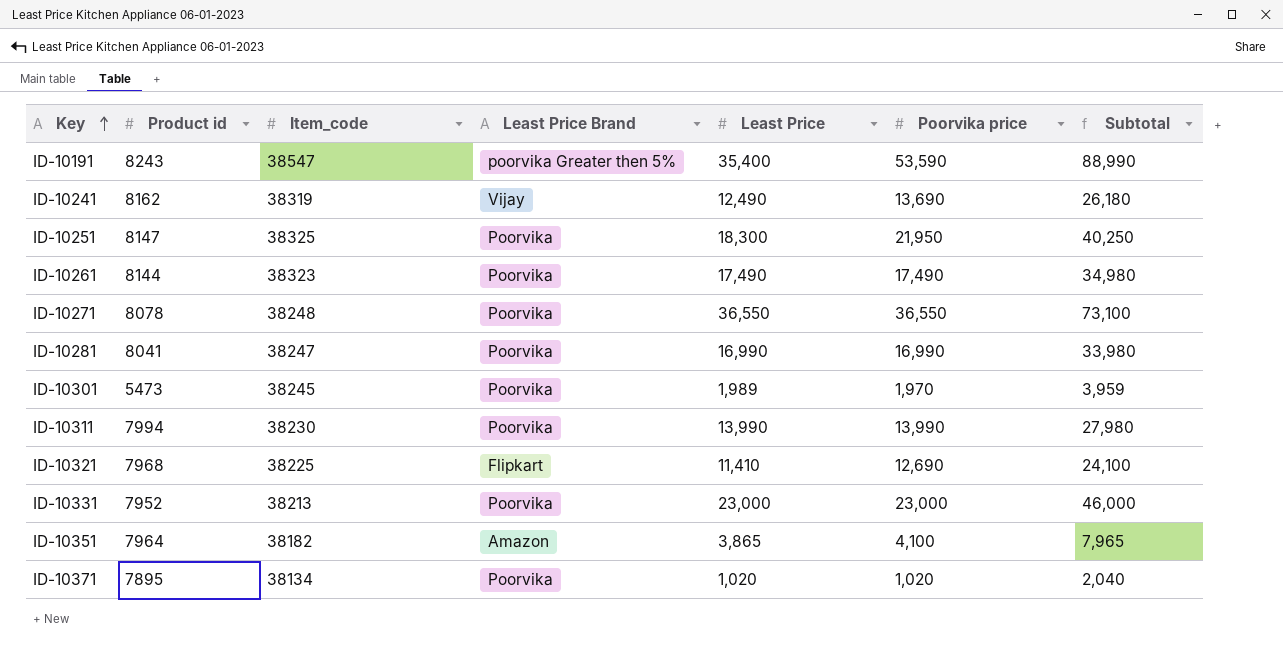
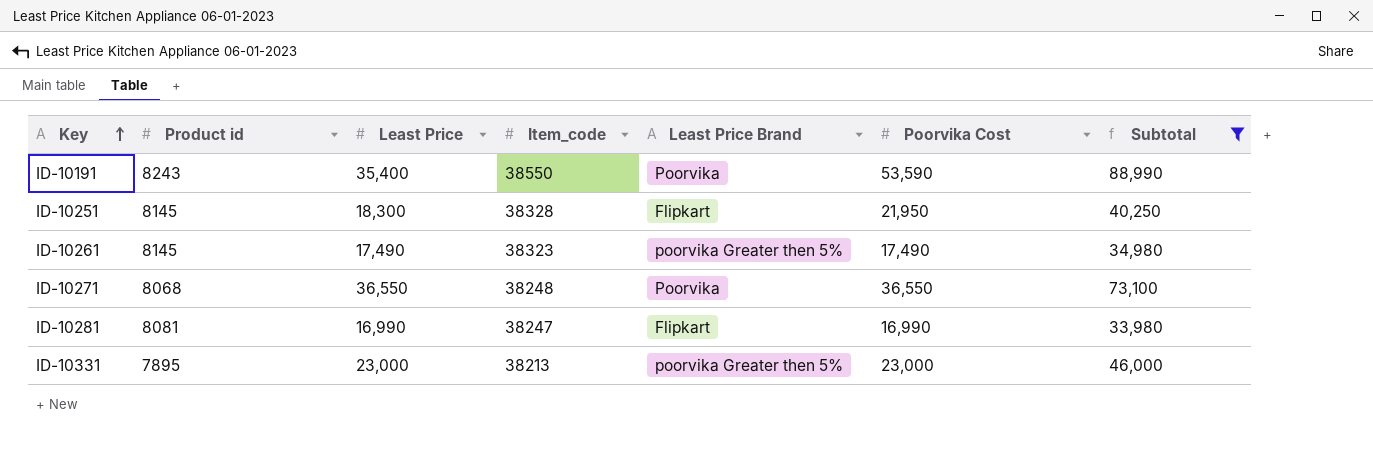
filter: none -> Subtotal >= 33,980
column Least Price | position: 5 -> 3
column name: Poorvika price -> Poorvika Cost
ID-10191 | Item_code: 38547 -> 38550
ID-10191 | Least Price Brand: poorvika Greater then 5% -> Poorvika
ID-10251 | Product id: 8147 -> 8145
ID-10251 | Item_code: 38325 -> 38328
ID-10251 | Least Price Brand: Poorvika -> Flipkart
ID-10261 | Product id: 8144 -> 8145
ID-10261 | Least Price Brand: Poorvika -> poorvika Greater then 5%
ID-10271 | Product id: 8078 -> 8068
ID-10281 | Product id: 8041 -> 8081
ID-10281 | Least Price Brand: Poorvika -> Flipkart
ID-10331 | Product id: 7952 -> 7895
ID-10331 | Least Price Brand: Poorvika -> poorvika Greater then 5%

